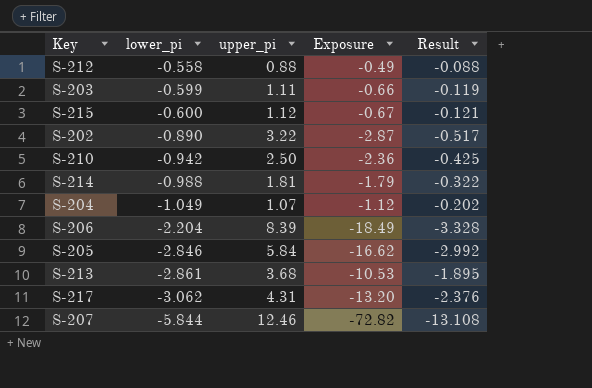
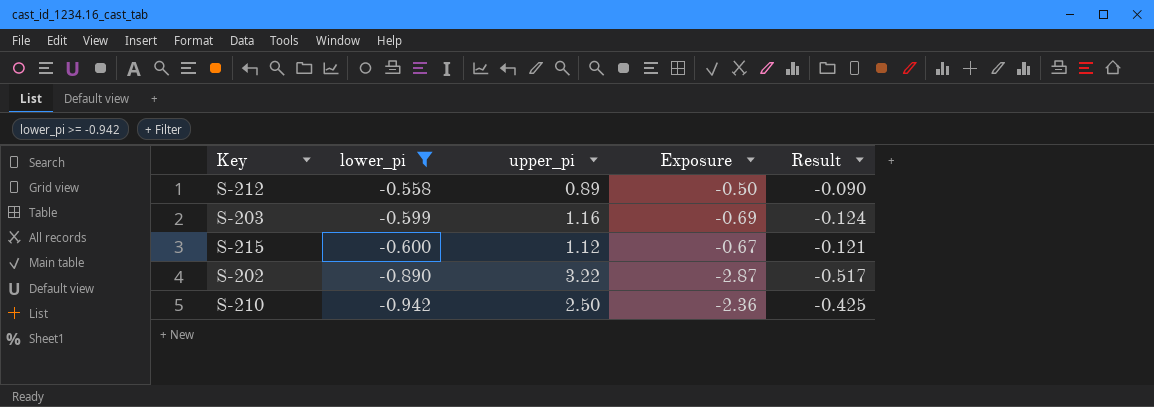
filter: none -> lower_pi >= -0.942
S-212 | upper_pi: 0.88 -> 0.89
S-212 | Exposure: -0.49 -> -0.50
S-212 | Result: -0.088 -> -0.090
S-203 | upper_pi: 1.11 -> 1.16
S-203 | Exposure: -0.66 -> -0.69
S-203 | Result: -0.119 -> -0.124

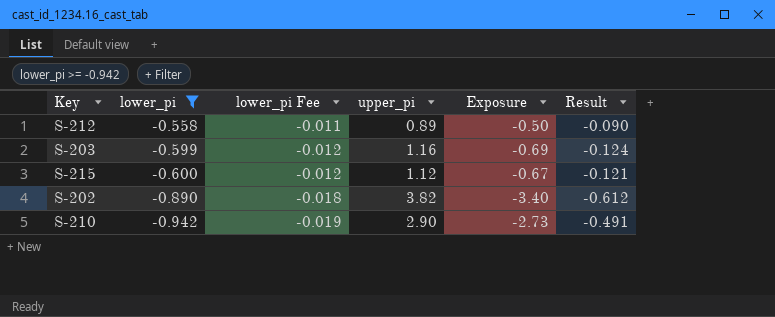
column lower_pi Fee | formula: none -> [lower_pi] * 0.02
S-202 | upper_pi: 3.22 -> 3.82
S-202 | Exposure: -2.87 -> -3.40
S-202 | Result: -0.517 -> -0.612
S-210 | upper_pi: 2.50 -> 2.90
S-210 | Exposure: -2.36 -> -2.73
S-210 | Result: -0.425 -> -0.491

